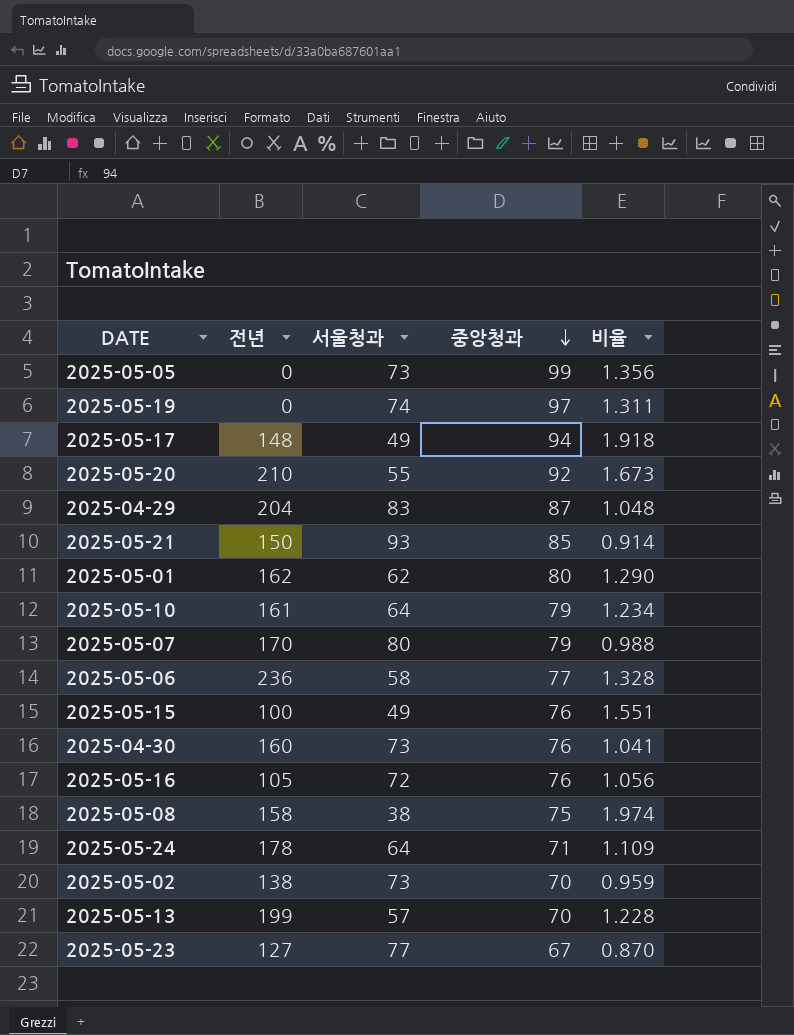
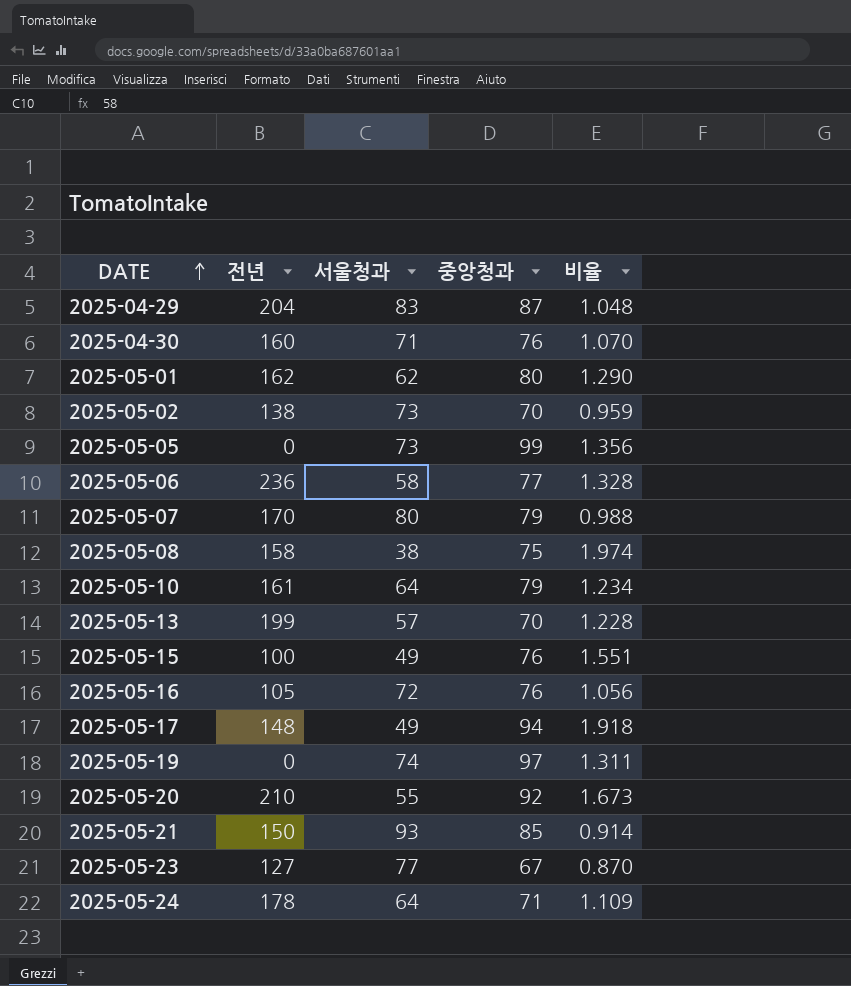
row order: 중앙청과 descending -> DATE ascending
2025-04-30 | 서울청과: 73 -> 71
2025-04-30 | 비율: 1.041 -> 1.070

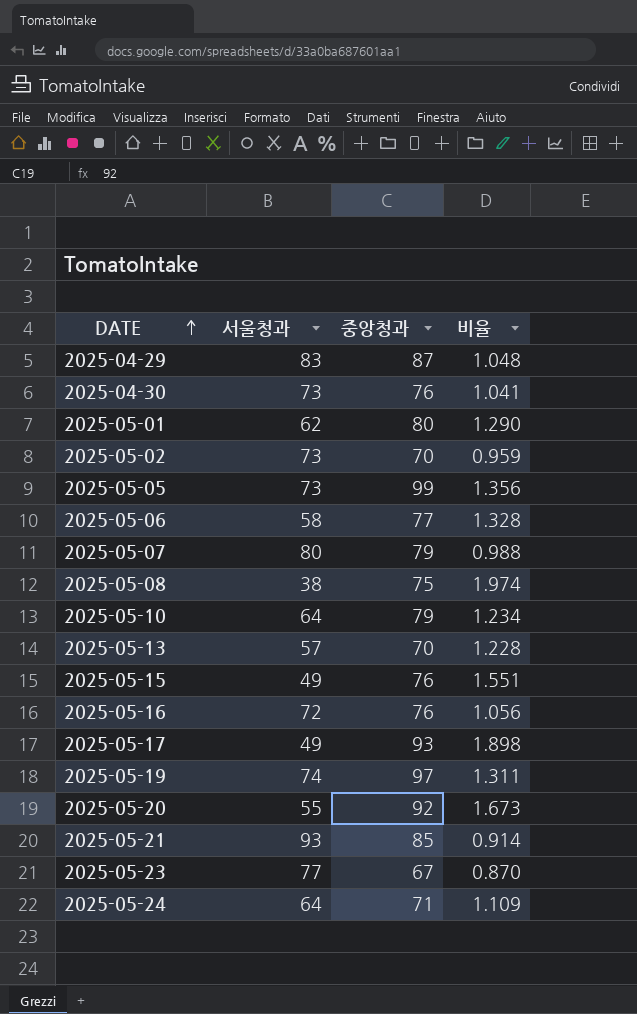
column 전년 | position: 2 -> none
2025-04-30 | 서울청과: 71 -> 73
2025-04-30 | 비율: 1.070 -> 1.041
2025-05-17 | 중앙청과: 94 -> 93
2025-05-17 | 비율: 1.918 -> 1.898

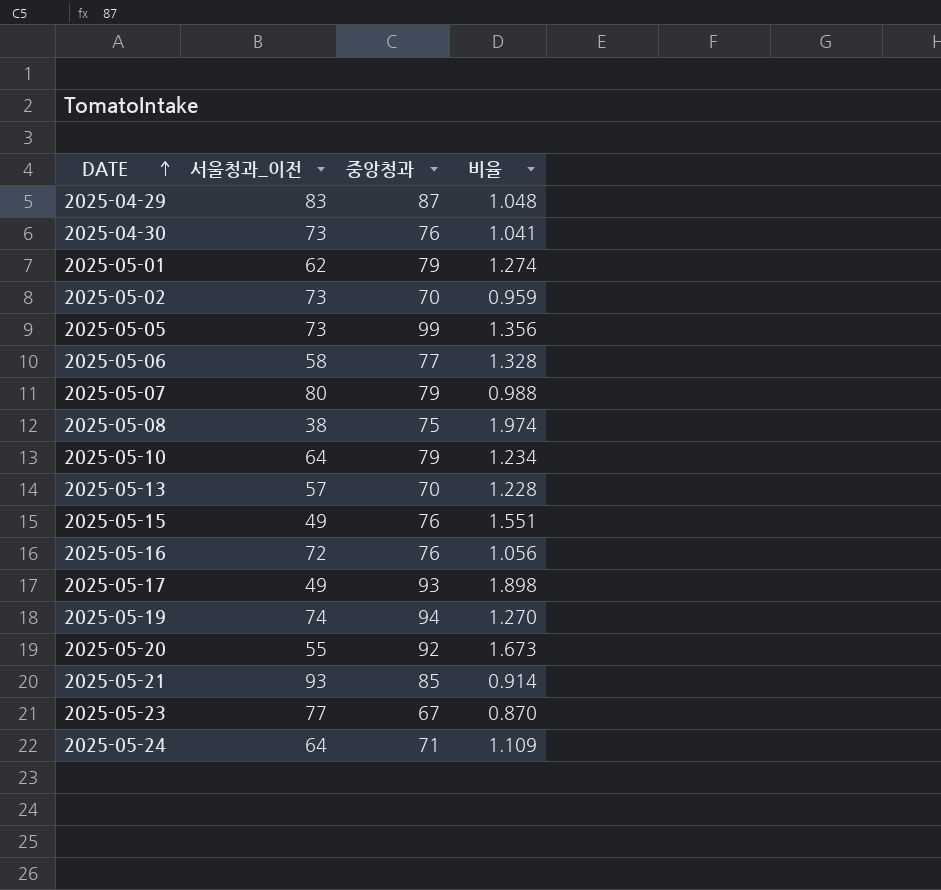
column name: 서울청과 -> 서울청과_이전
2025-05-01 | 중앙청과: 80 -> 79
2025-05-01 | 비율: 1.290 -> 1.274
2025-05-19 | 중앙청과: 97 -> 94
2025-05-19 | 비율: 1.311 -> 1.270

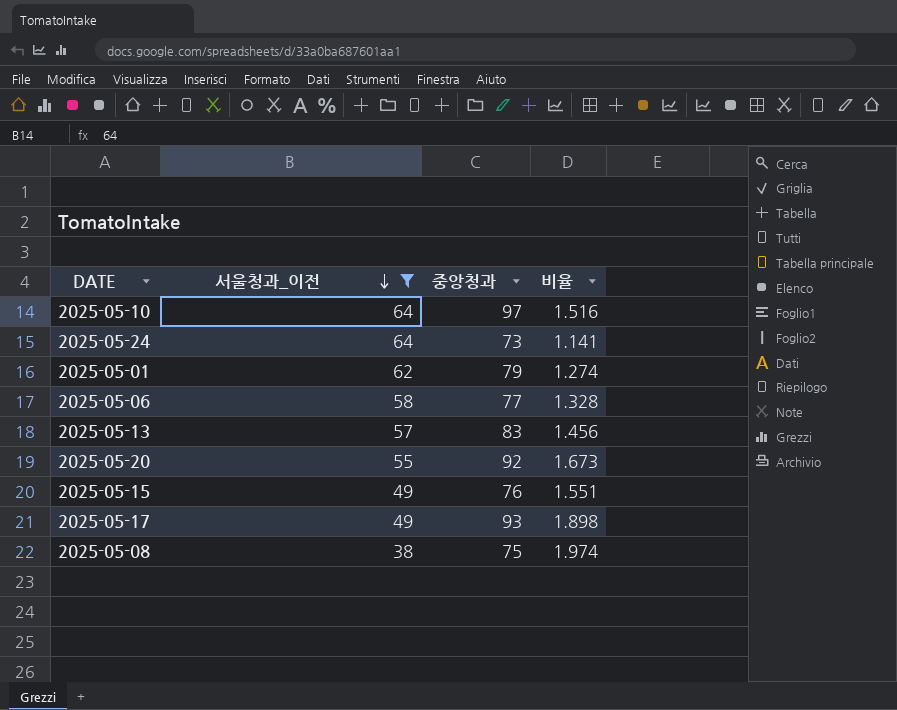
filter: none -> 서울청과_이전 <= 64
row order: DATE ascending -> 서울청과_이전 descending
2025-05-10 | 중앙청과: 79 -> 97
2025-05-10 | 비율: 1.234 -> 1.516
2025-05-24 | 중앙청과: 71 -> 73
2025-05-24 | 비율: 1.109 -> 1.141
2025-05-13 | 중앙청과: 70 -> 83
2025-05-13 | 비율: 1.228 -> 1.456

